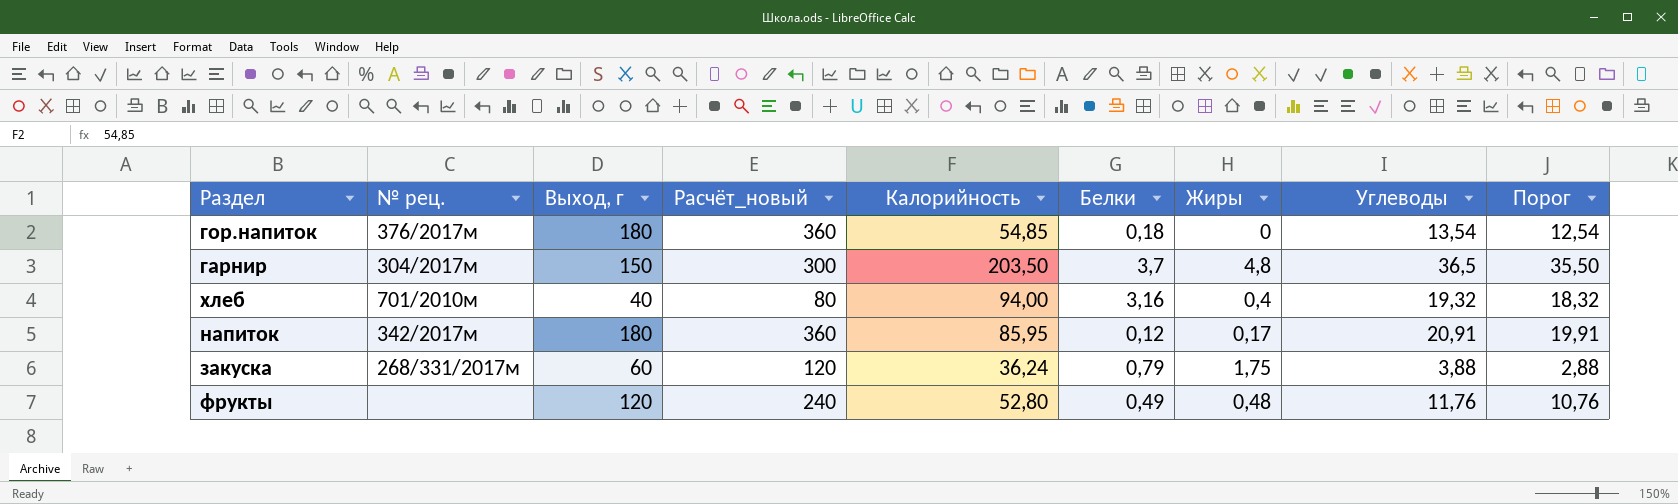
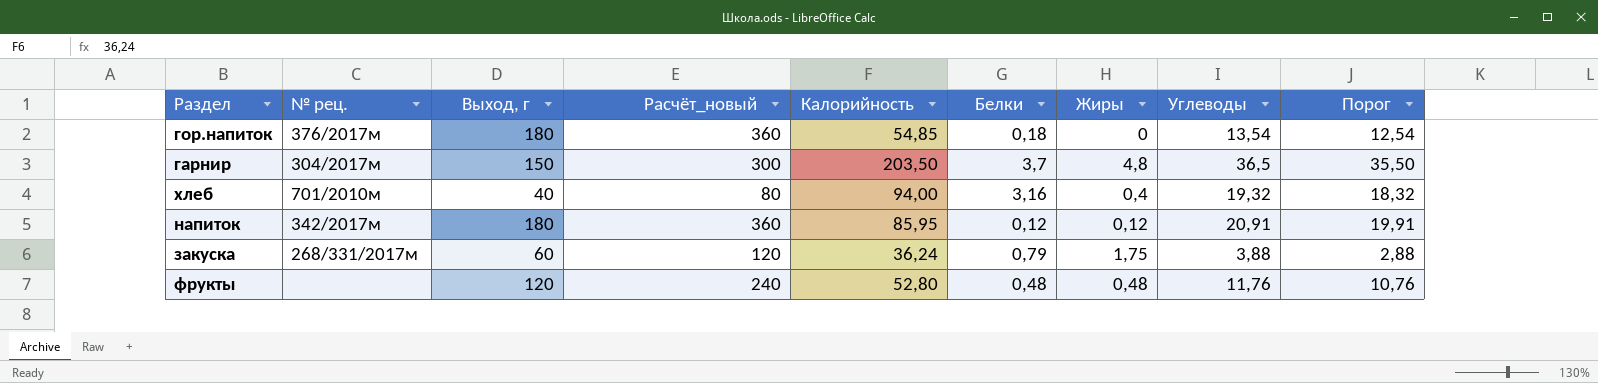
напиток | Жиры: 0,17 -> 0,12
фрукты | Белки: 0,49 -> 0,48

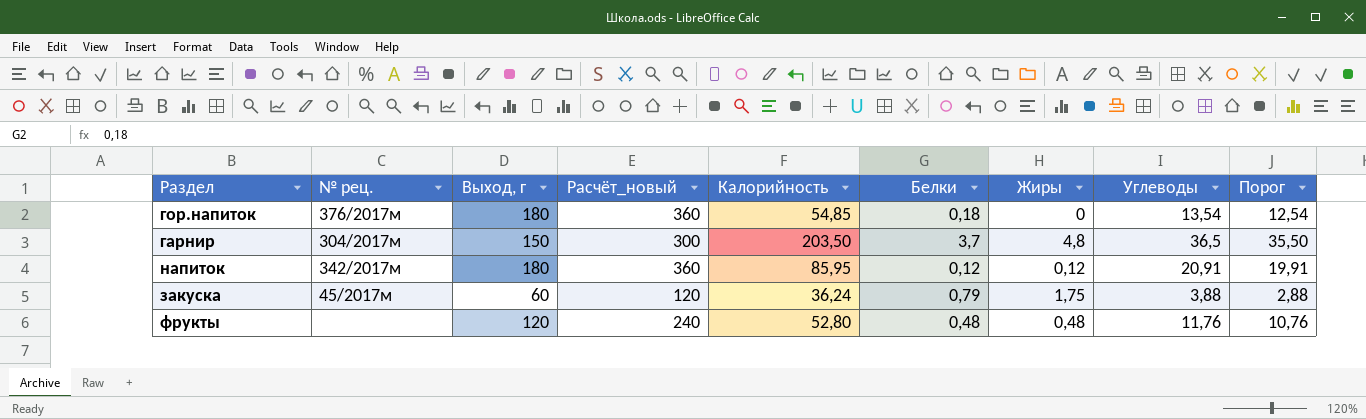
row хлеб: 701/2010м | 40 | 80 | 94,00 | 3,16 | 0,4 | 19,32 | 18,32 -> none
закуска | № рец.: 268/331/2017м -> 45/2017м

